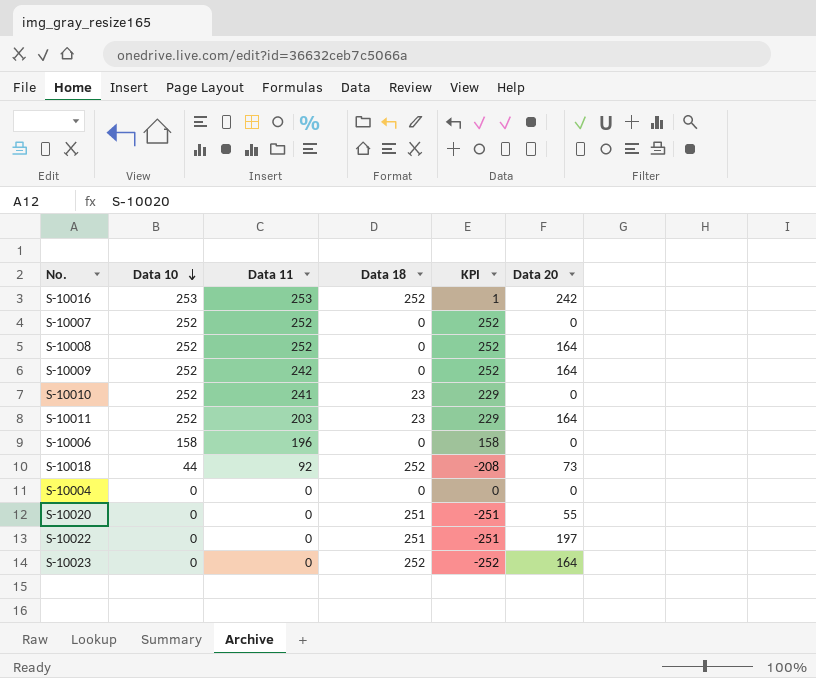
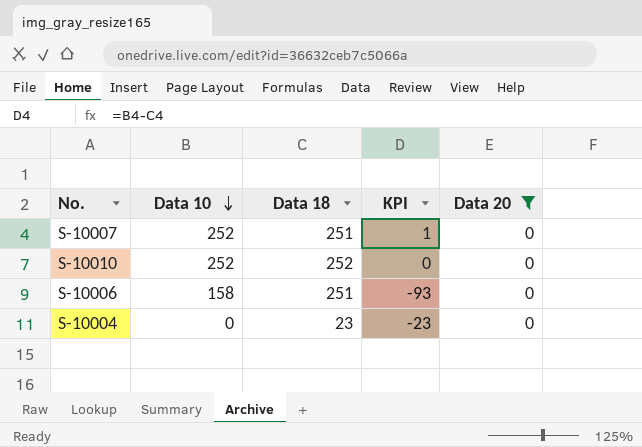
filter: none -> Data 20 = 0
column Data 11 | position: 3 -> none
S-10007 | Data 18: 0 -> 251
S-10007 | KPI: 252 -> 1
S-10010 | Data 18: 23 -> 252
S-10010 | KPI: 229 -> 0
S-10006 | Data 18: 0 -> 251
S-10006 | KPI: 158 -> -93
S-10004 | Data 18: 0 -> 23
S-10004 | KPI: 0 -> -23

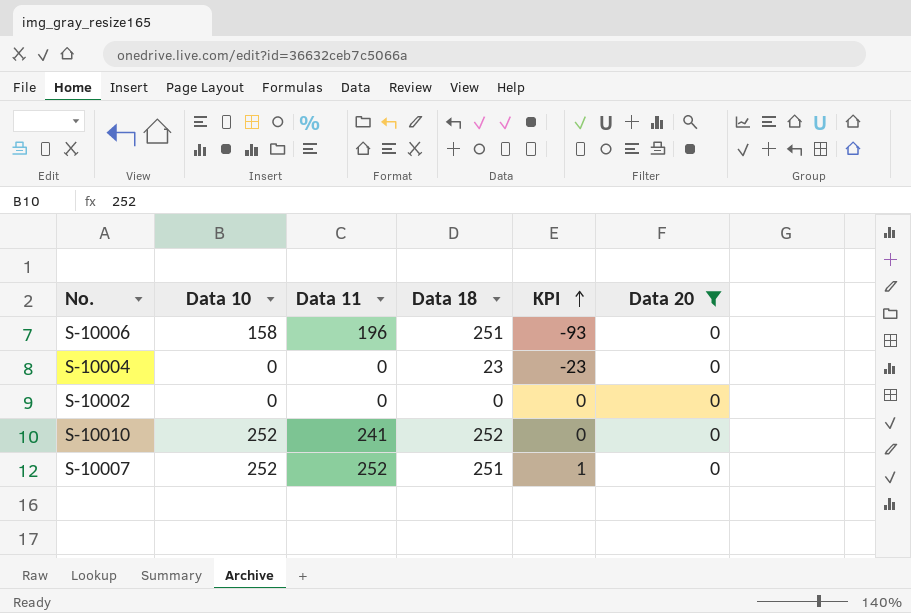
row order: Data 10 descending -> KPI ascending
column Data 11 | position: none -> 3
row S-10002: none -> 0 | 0 | 0 | 0 | 0

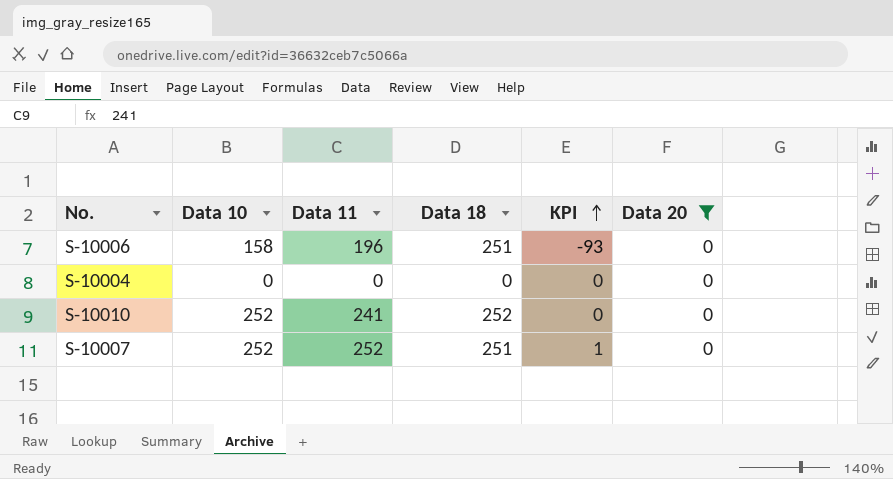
row S-10002: 0 | 0 | 0 | 0 | 0 -> none
S-10004 | Data 18: 23 -> 0
S-10004 | KPI: -23 -> 0

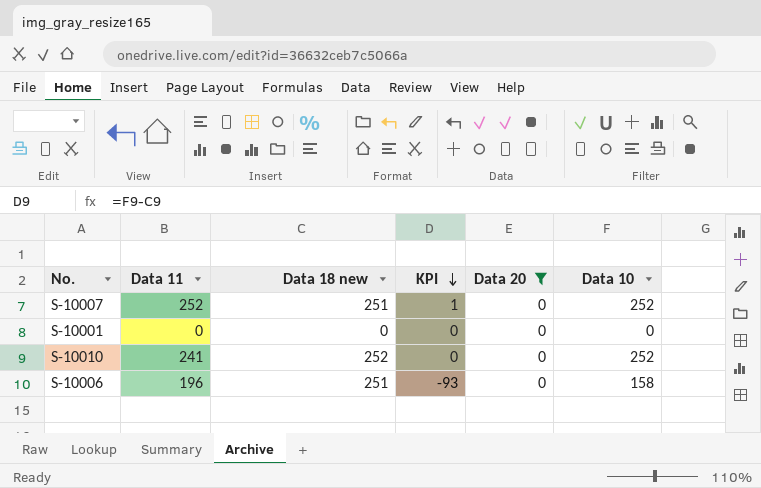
row order: KPI ascending -> KPI descending
column name: Data 18 -> Data 18 new
column Data 10 | position: 2 -> 6
row S-10004: 0 | 0 | 0 | 0 | 0 -> none
row S-10001: none -> 0 | 0 | 0 | 0 | 0

